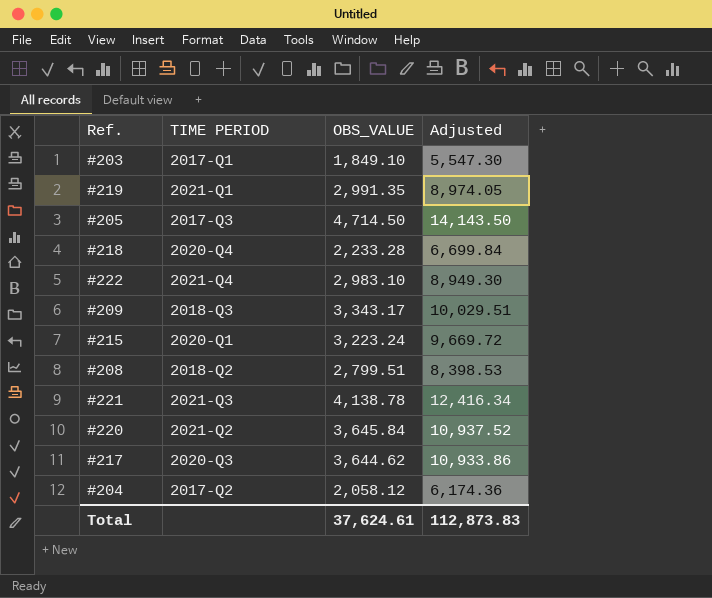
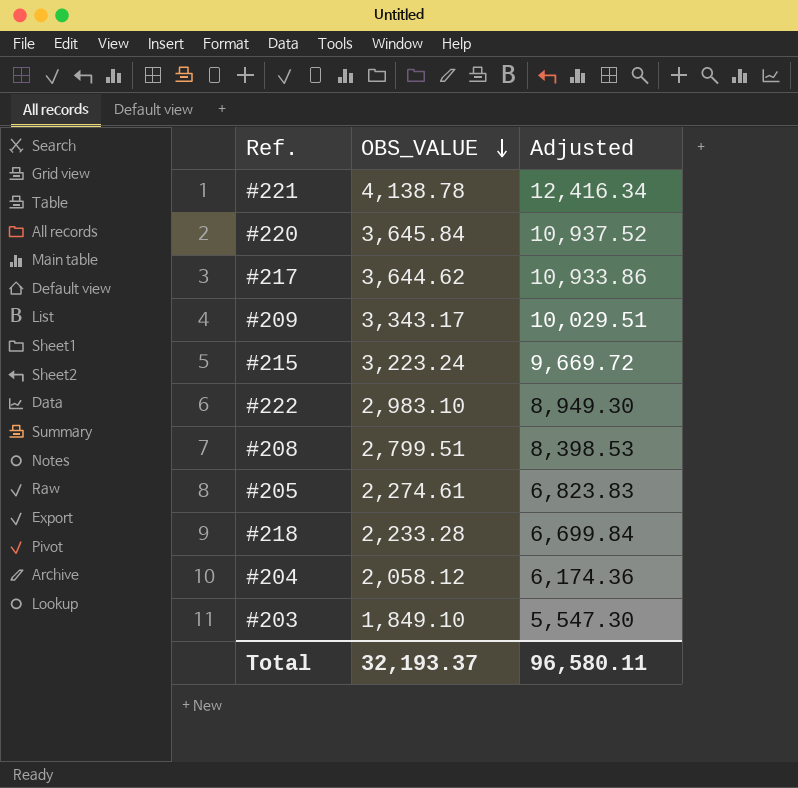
row order: none -> OBS_VALUE descending
column TIME PERIOD | position: 2 -> none
row #219: 2021-Q1 | 2,991.35 | 8,974.05 -> none
#205 | OBS_VALUE: 4,714.50 -> 2,274.61
#205 | Adjusted: 14,143.50 -> 6,823.83
Total | OBS_VALUE: 37,624.61 -> 32,193.37
Total | Adjusted: 112,873.83 -> 96,580.11

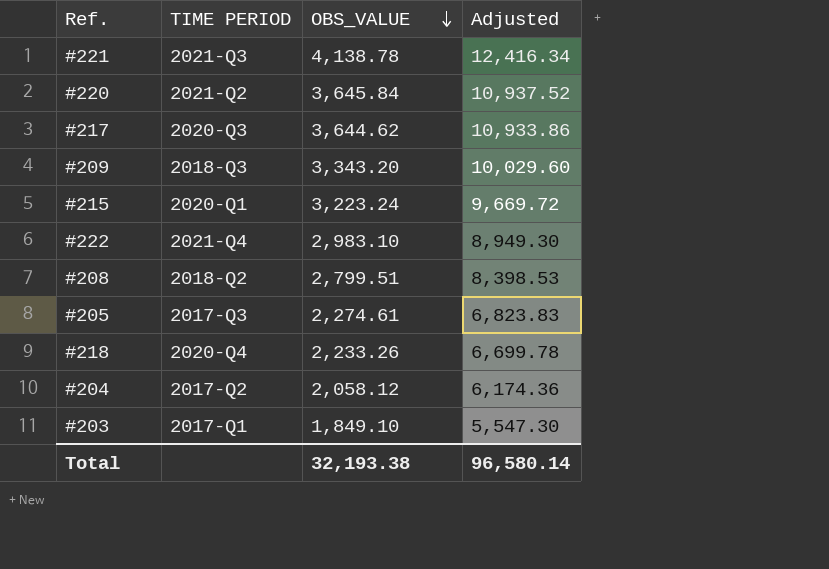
column TIME PERIOD | position: none -> 2
#209 | OBS_VALUE: 3,343.17 -> 3,343.20
#209 | Adjusted: 10,029.51 -> 10,029.60
#218 | OBS_VALUE: 2,233.28 -> 2,233.26
#218 | Adjusted: 6,699.84 -> 6,699.78
Total | OBS_VALUE: 32,193.37 -> 32,193.38
Total | Adjusted: 96,580.11 -> 96,580.14

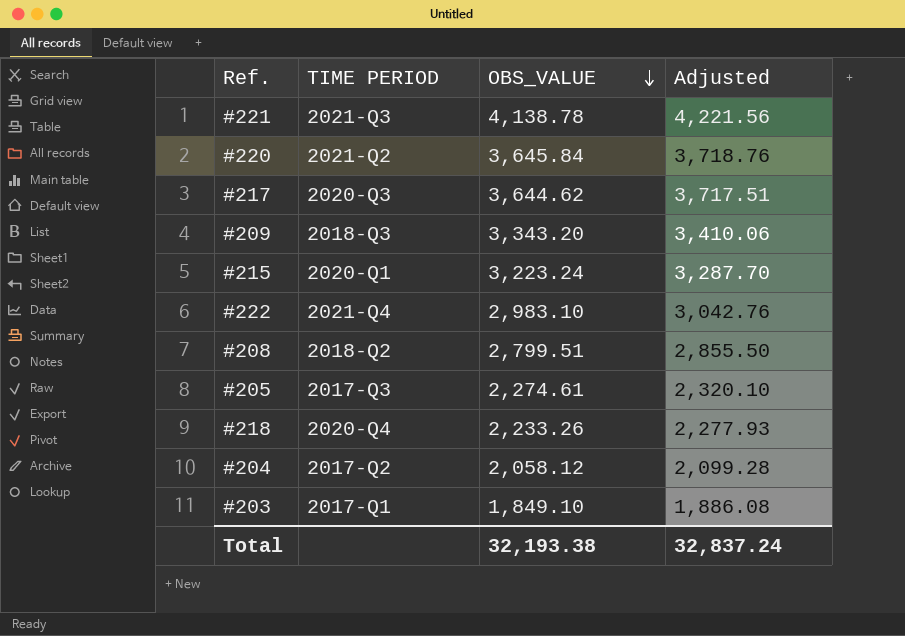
column Adjusted | formula: [OBS_VALUE] * 3 -> [OBS_VALUE] * 1.02
Total | Adjusted: 96,580.14 -> 32,837.24

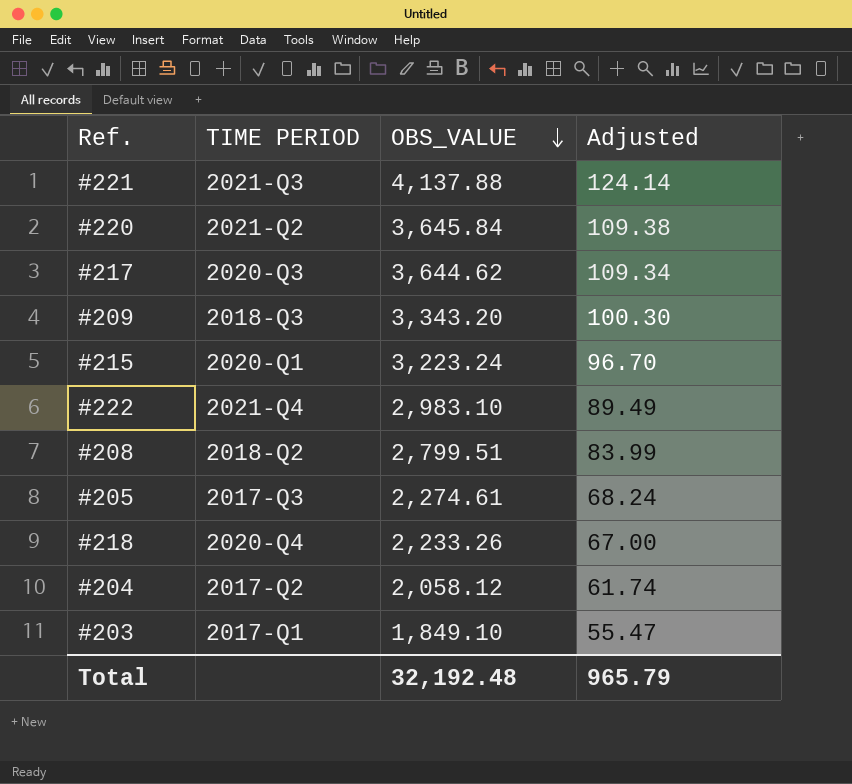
column Adjusted | formula: [OBS_VALUE] * 1.02 -> [OBS_VALUE] * 0.03
#221 | OBS_VALUE: 4,138.78 -> 4,137.88
Total | OBS_VALUE: 32,193.38 -> 32,192.48
Total | Adjusted: 32,837.24 -> 965.79

